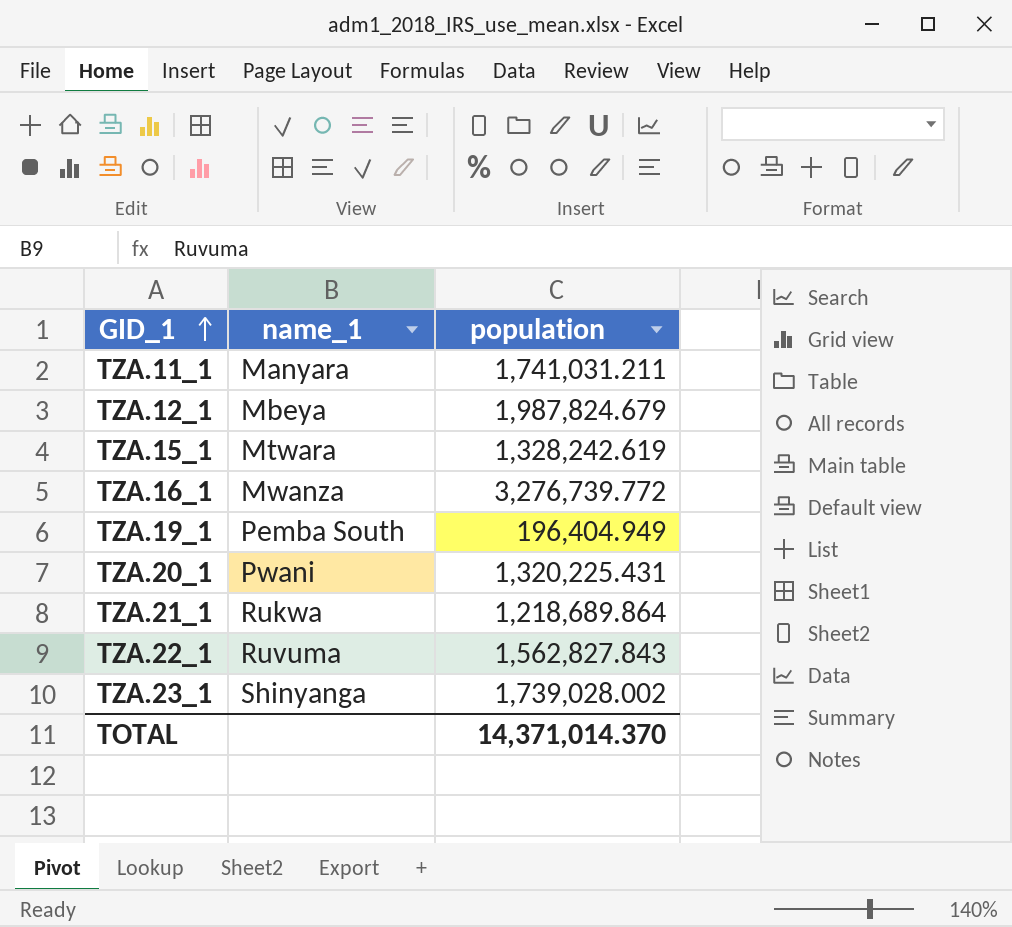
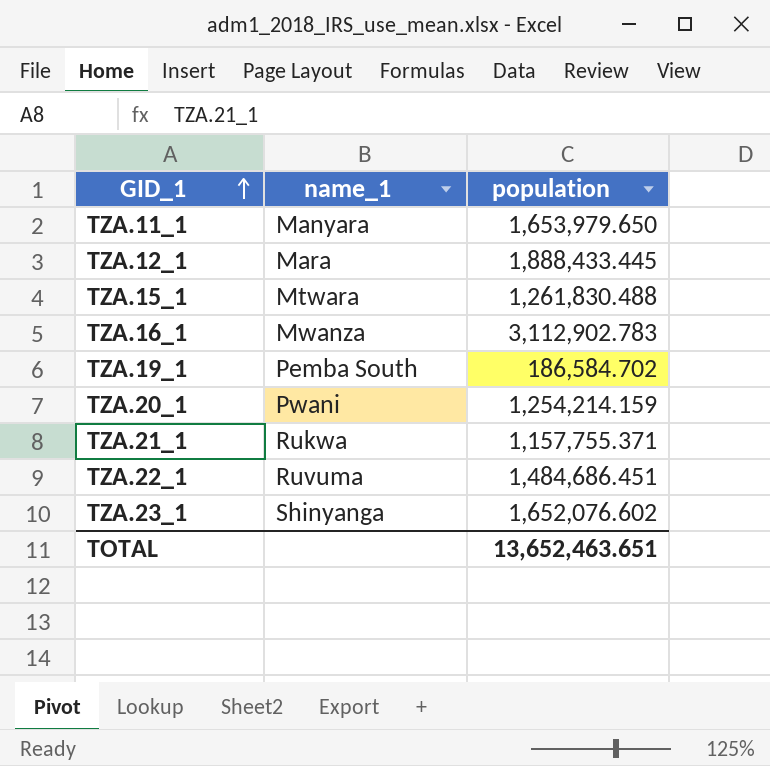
TZA.11_1 | population: 1,741,031.211 -> 1,653,979.650
TZA.12_1 | name_1: Mbeya -> Mara
TZA.12_1 | population: 1,987,824.679 -> 1,888,433.445
TZA.15_1 | population: 1,328,242.619 -> 1,261,830.488
TZA.16_1 | population: 3,276,739.772 -> 3,112,902.783
TZA.19_1 | population: 196,404.949 -> 186,584.702
TZA.20_1 | population: 1,320,225.431 -> 1,254,214.159
TZA.21_1 | population: 1,218,689.864 -> 1,157,755.371
TZA.22_1 | population: 1,562,827.843 -> 1,484,686.451
TZA.23_1 | population: 1,739,028.002 -> 1,652,076.602
TOTAL | population: 14,371,014.370 -> 13,652,463.651

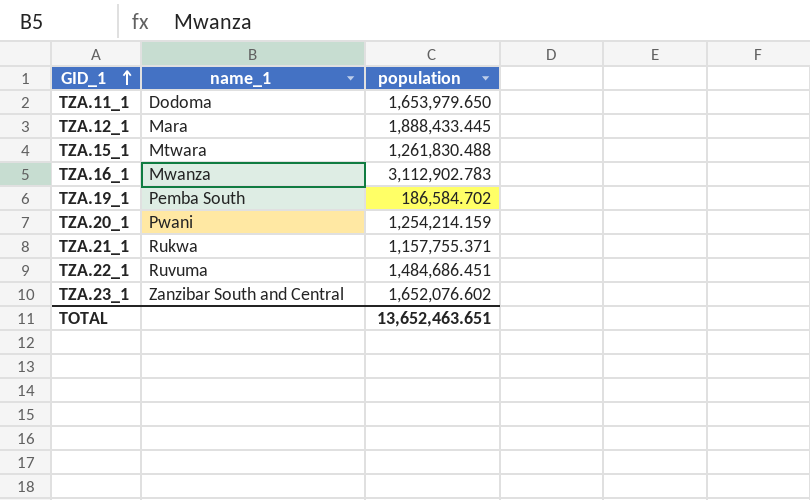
TZA.11_1 | name_1: Manyara -> Dodoma
TZA.23_1 | name_1: Shinyanga -> Zanzibar South and Central

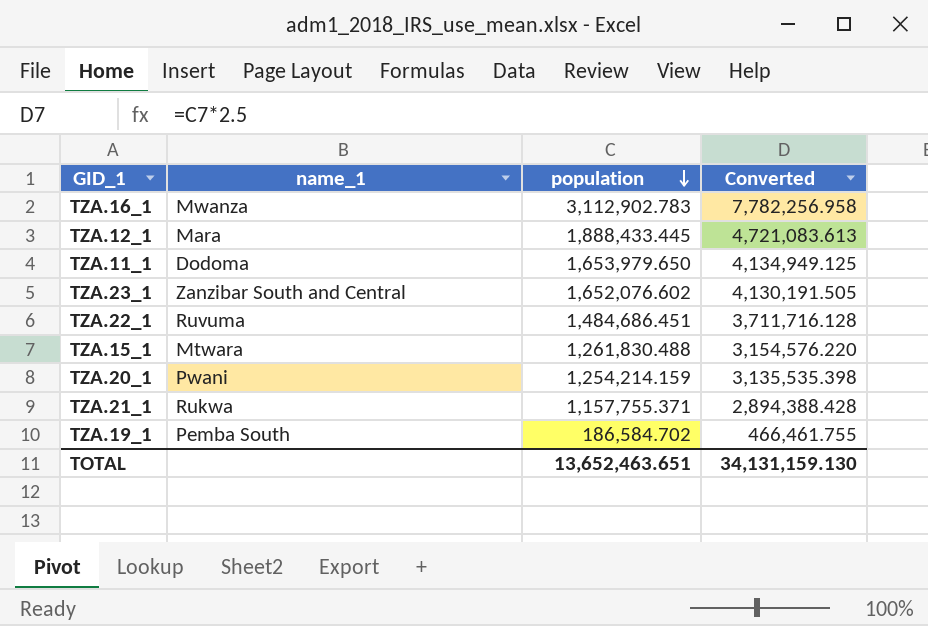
row order: GID_1 ascending -> population descending
column Converted | formula: none -> [population] * 2.5

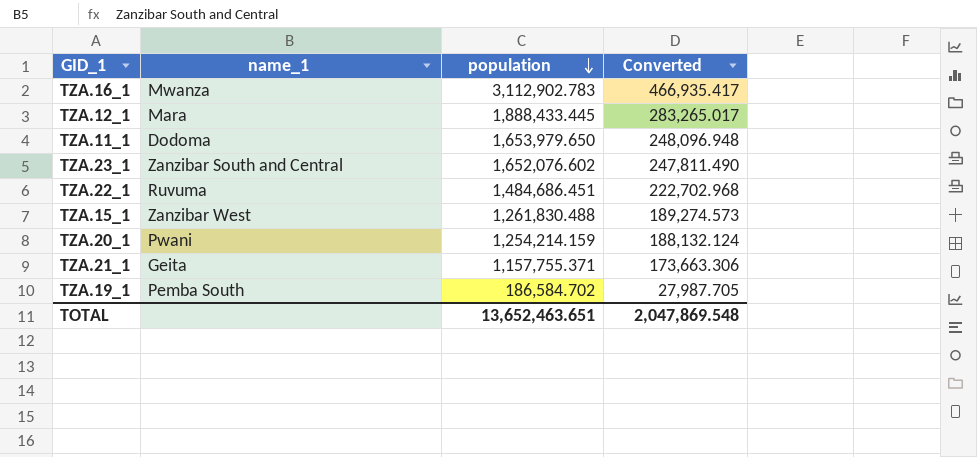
column Converted | formula: [population] * 2.5 -> [population] * 0.15
TZA.15_1 | name_1: Mtwara -> Zanzibar West
TZA.21_1 | name_1: Rukwa -> Geita
TOTAL | Converted: 34,131,159.130 -> 2,047,869.548

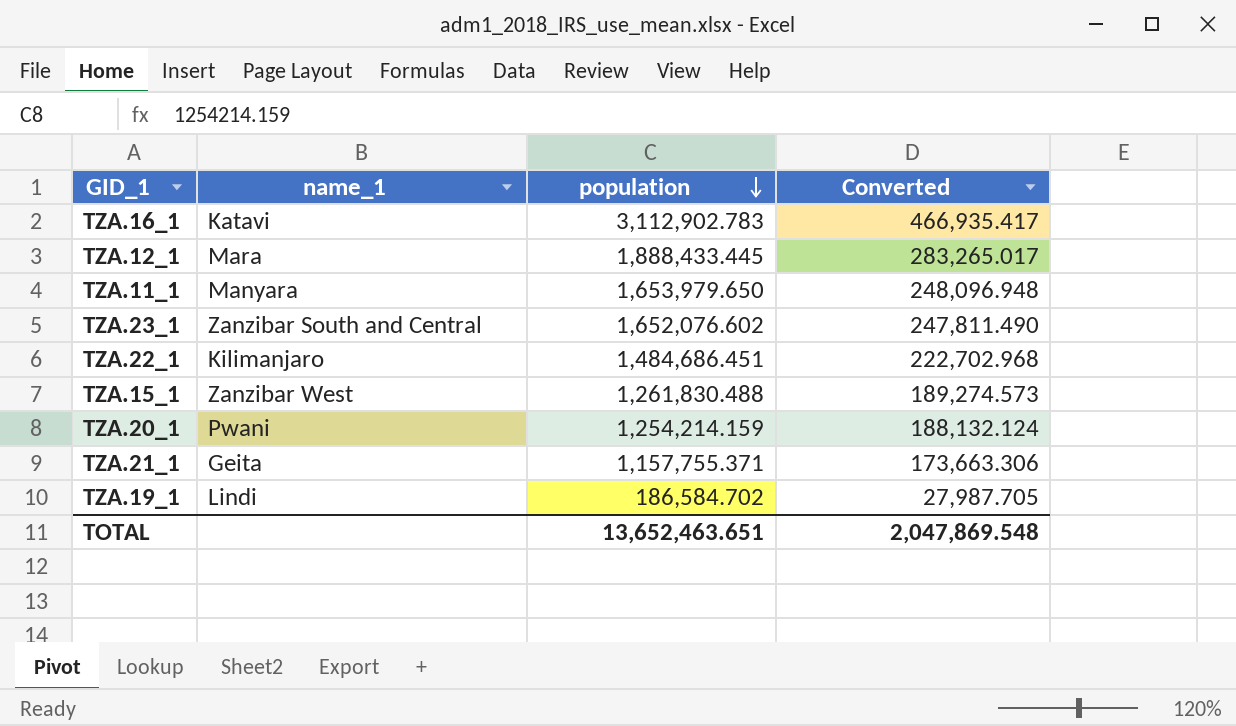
TZA.16_1 | name_1: Mwanza -> Katavi
TZA.11_1 | name_1: Dodoma -> Manyara
TZA.22_1 | name_1: Ruvuma -> Kilimanjaro
TZA.19_1 | name_1: Pemba South -> Lindi

